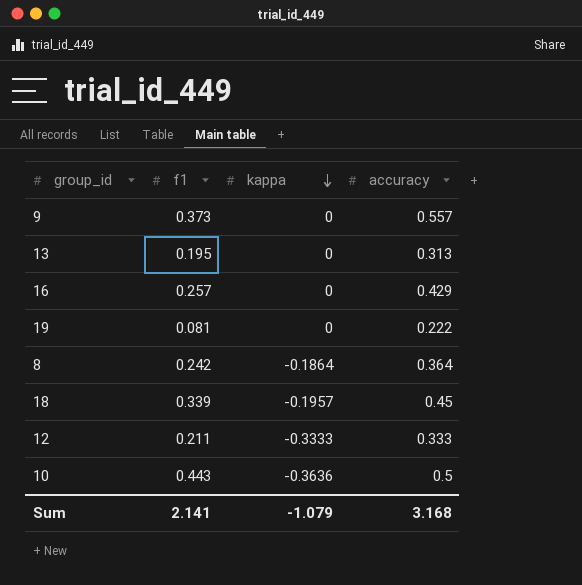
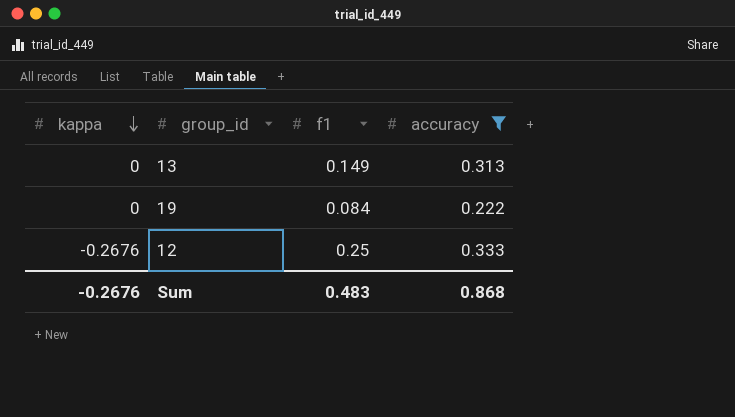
filter: none -> accuracy <= 0.333
column kappa | position: 3 -> 1
13 | f1: 0.195 -> 0.149
19 | f1: 0.081 -> 0.084
12 | kappa: -0.3333 -> -0.2676
12 | f1: 0.211 -> 0.25
Sum | kappa: -1.079 -> -0.2676
Sum | f1: 2.141 -> 0.483
Sum | accuracy: 3.168 -> 0.868

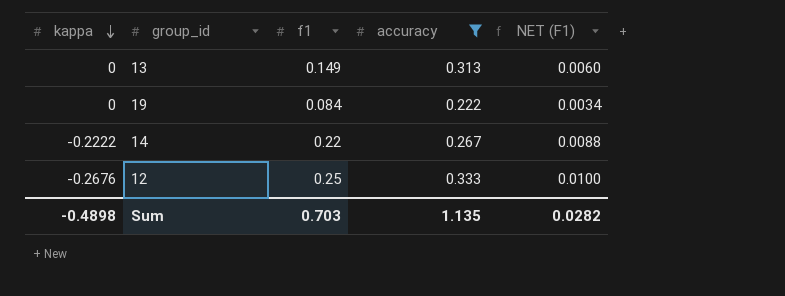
column NET (F1) | formula: none -> [f1] * 0.04
row 14: none -> -0.2222 | 0.22 | 0.267 | 0.0088
Sum | kappa: -0.2676 -> -0.4898
Sum | f1: 0.483 -> 0.703
Sum | accuracy: 0.868 -> 1.135

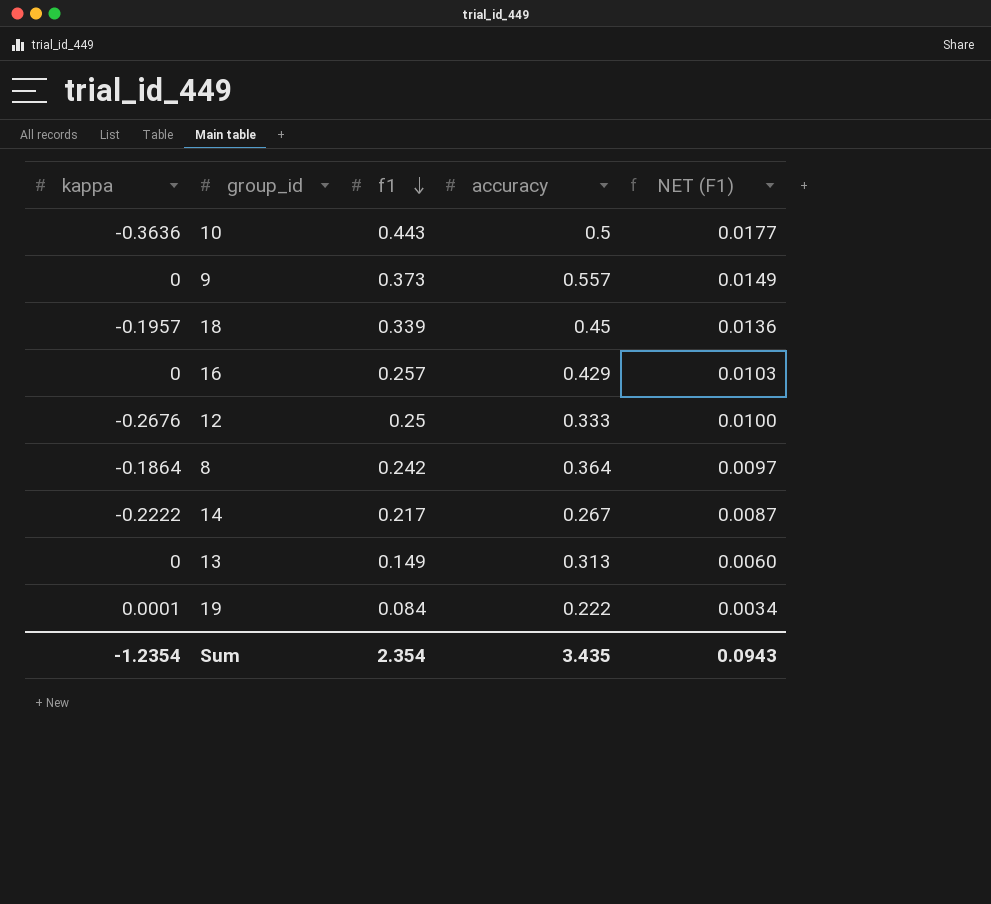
filter: accuracy <= 0.333 -> none
row order: kappa descending -> f1 descending
14 | f1: 0.22 -> 0.217
14 | NET (F1): 0.0088 -> 0.0087
19 | kappa: 0 -> 0.0001
Sum | kappa: -0.4898 -> -1.2354
Sum | f1: 0.703 -> 2.354
Sum | accuracy: 1.135 -> 3.435
Sum | NET (F1): 0.0282 -> 0.0943

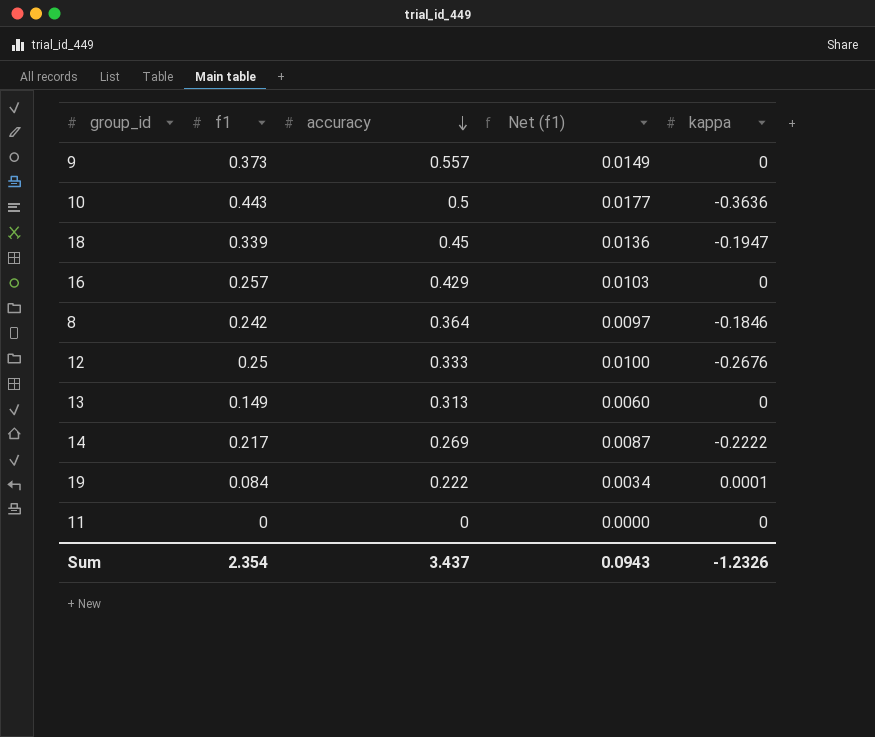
row order: f1 descending -> accuracy descending
column name: NET (F1) -> Net (f1)
column kappa | position: 1 -> 5
18 | kappa: -0.1957 -> -0.1947
8 | kappa: -0.1864 -> -0.1846
14 | accuracy: 0.267 -> 0.269
row 11: none -> 0 | 0 | 0.0000 | 0
Sum | accuracy: 3.435 -> 3.437
Sum | kappa: -1.2354 -> -1.2326

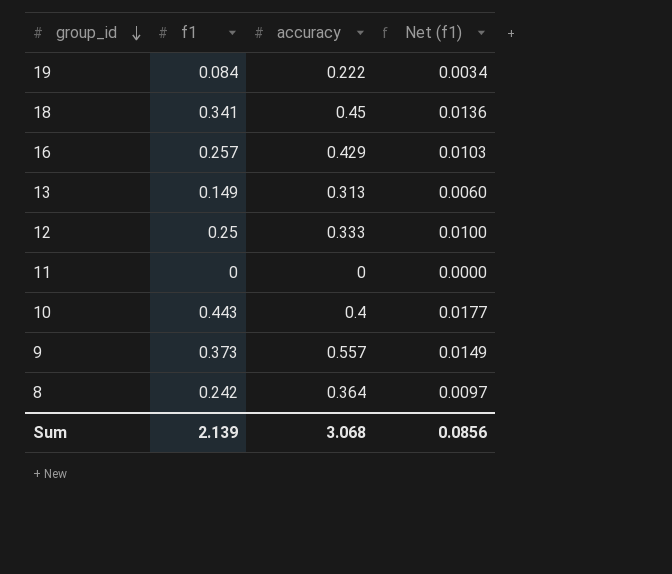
row order: accuracy descending -> group_id descending
column kappa | position: 5 -> none
row 14: 0.217 | 0.269 | 0.0087 | -0.2222 -> none
18 | f1: 0.339 -> 0.341
10 | accuracy: 0.5 -> 0.4
Sum | f1: 2.354 -> 2.139
Sum | accuracy: 3.437 -> 3.068
Sum | Net (f1): 0.0943 -> 0.0856

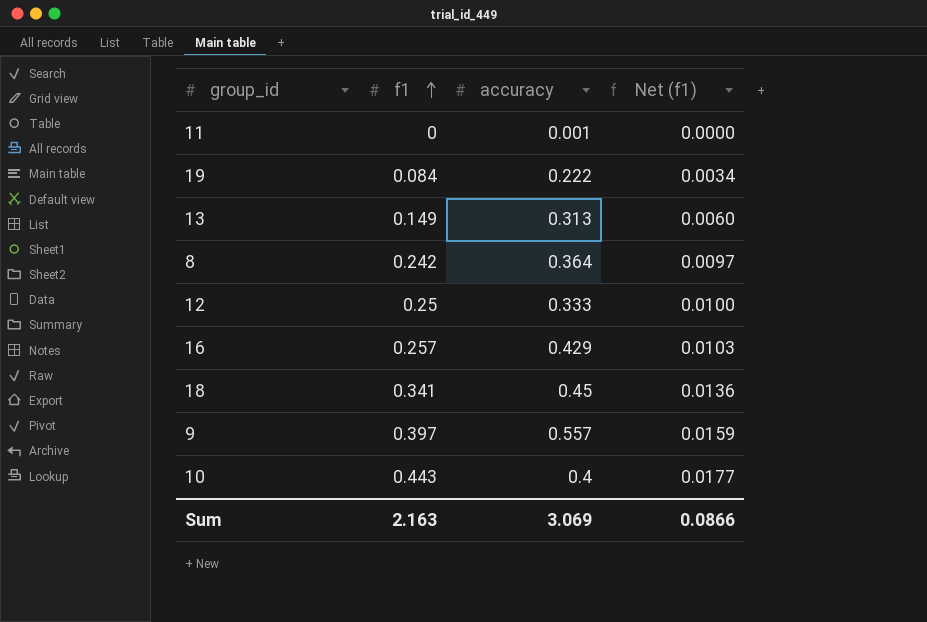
row order: group_id descending -> f1 ascending
11 | accuracy: 0 -> 0.001
9 | f1: 0.373 -> 0.397
9 | Net (f1): 0.0149 -> 0.0159
Sum | f1: 2.139 -> 2.163
Sum | accuracy: 3.068 -> 3.069
Sum | Net (f1): 0.0856 -> 0.0866

